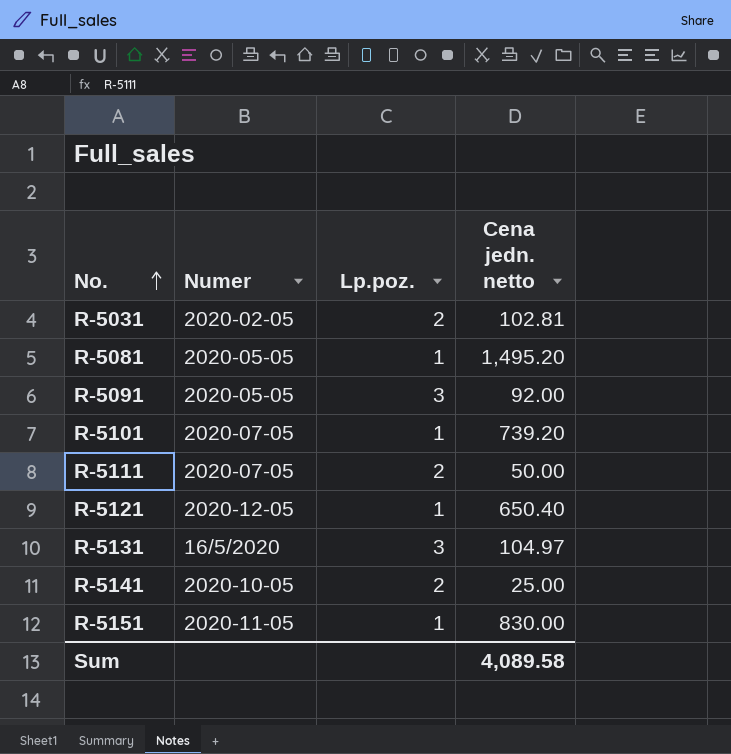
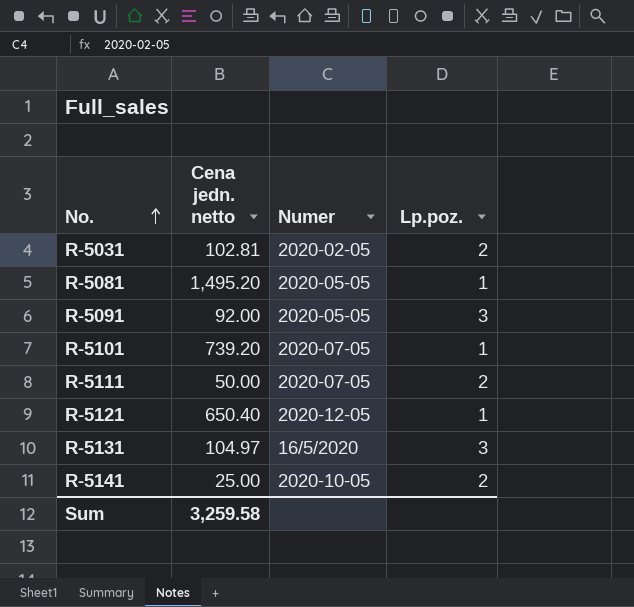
column Cena jedn. netto | position: 4 -> 2
row R-5151: 2020-11-05 | 1 | 830.00 -> none
Sum | Cena jedn. netto: 4,089.58 -> 3,259.58

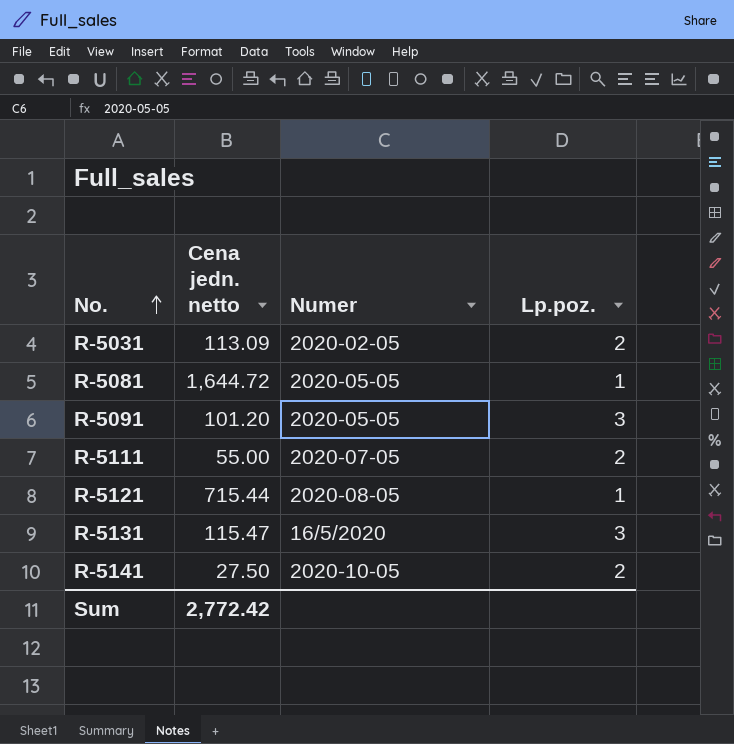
row R-5101: 739.20 | 2020-07-05 | 1 -> none
R-5031 | Cena jedn. netto: 102.81 -> 113.09
R-5081 | Cena jedn. netto: 1,495.20 -> 1,644.72
R-5091 | Cena jedn. netto: 92.00 -> 101.20
R-5111 | Cena jedn. netto: 50.00 -> 55.00
R-5121 | Cena jedn. netto: 650.40 -> 715.44
R-5121 | Numer: 2020-12-05 -> 2020-08-05
R-5131 | Cena jedn. netto: 104.97 -> 115.47
R-5141 | Cena jedn. netto: 25.00 -> 27.50
Sum | Cena jedn. netto: 3,259.58 -> 2,772.42

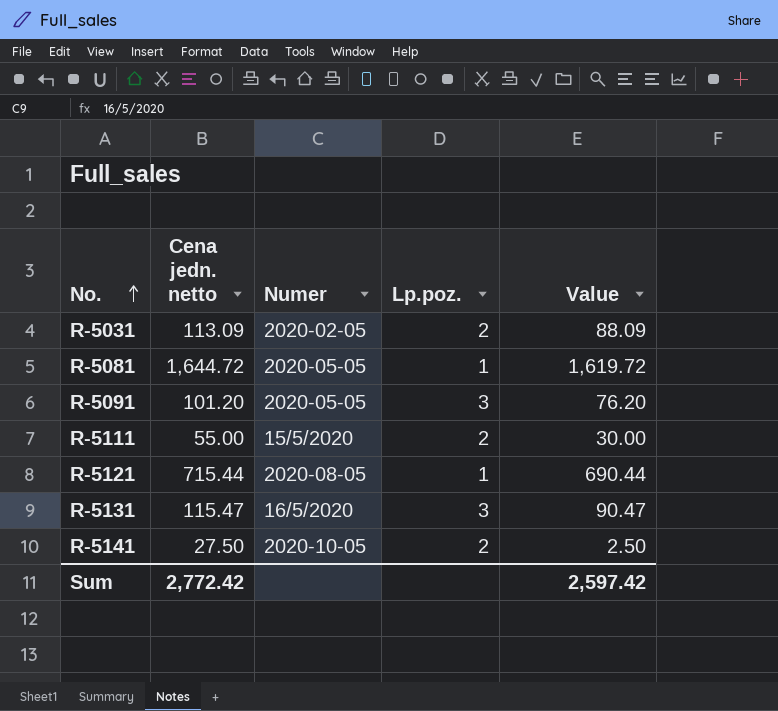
column Value | formula: none -> [Cena jedn. netto] - 25
R-5111 | Numer: 2020-07-05 -> 15/5/2020

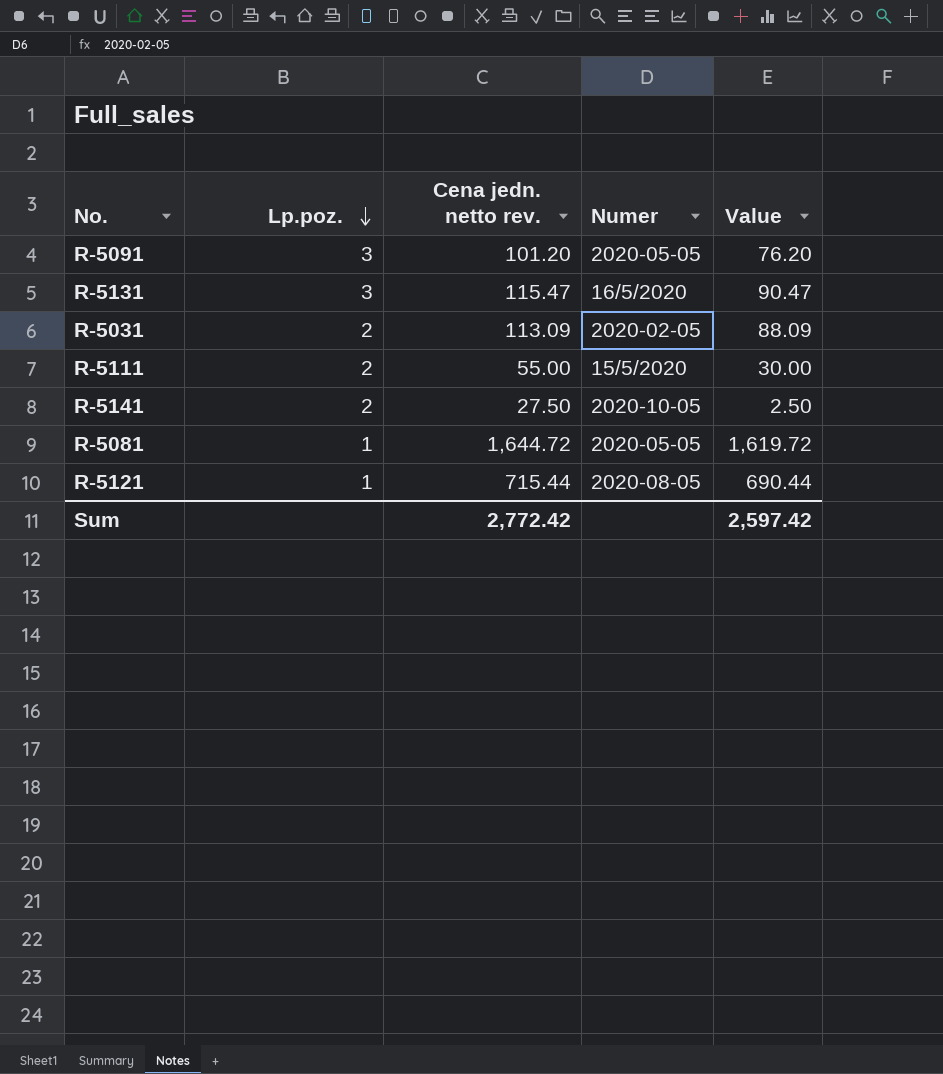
row order: No. ascending -> Lp.poz. descending
column Lp.poz. | position: 4 -> 2
column name: Cena jedn. netto -> Cena jedn. netto rev.

